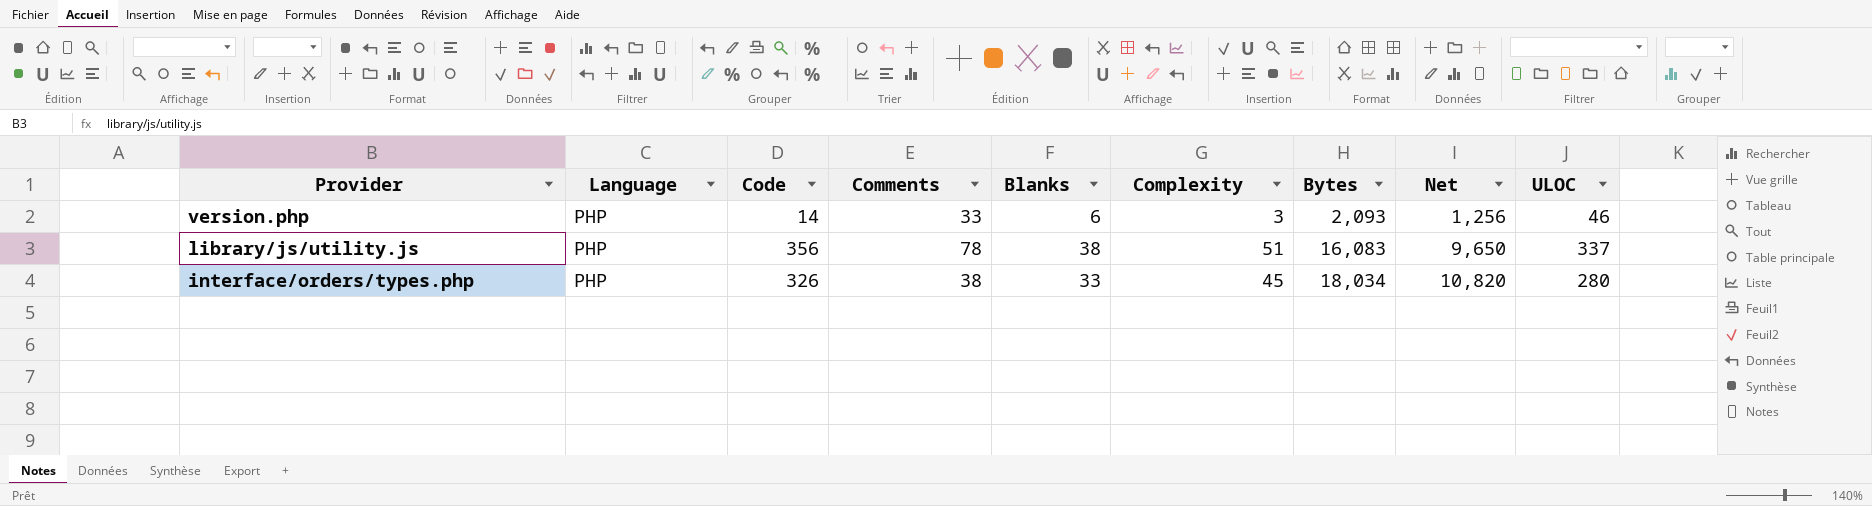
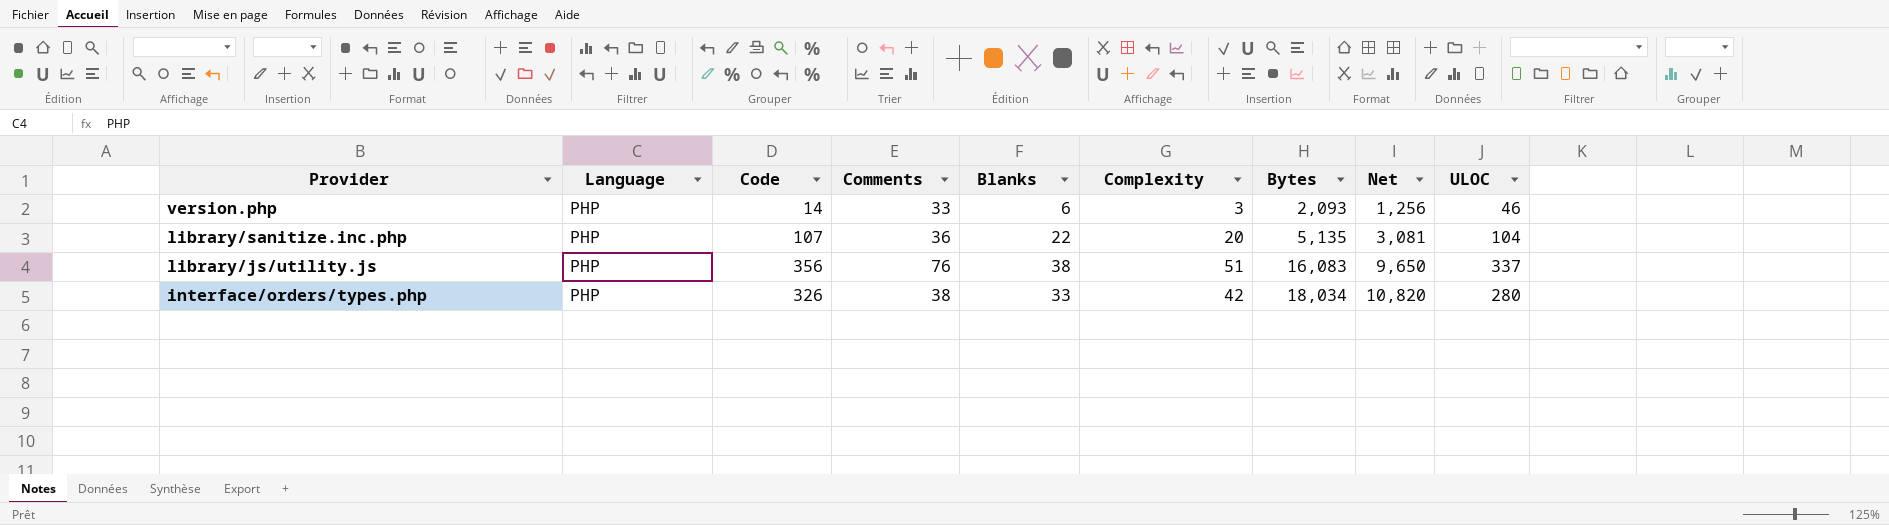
row library/sanitize.inc.php: none -> PHP | 107 | 36 | 22 | 20 | 5,135 | 3,081 | 104
library/js/utility.js | Comments: 78 -> 76
interface/orders/types.php | Complexity: 45 -> 42

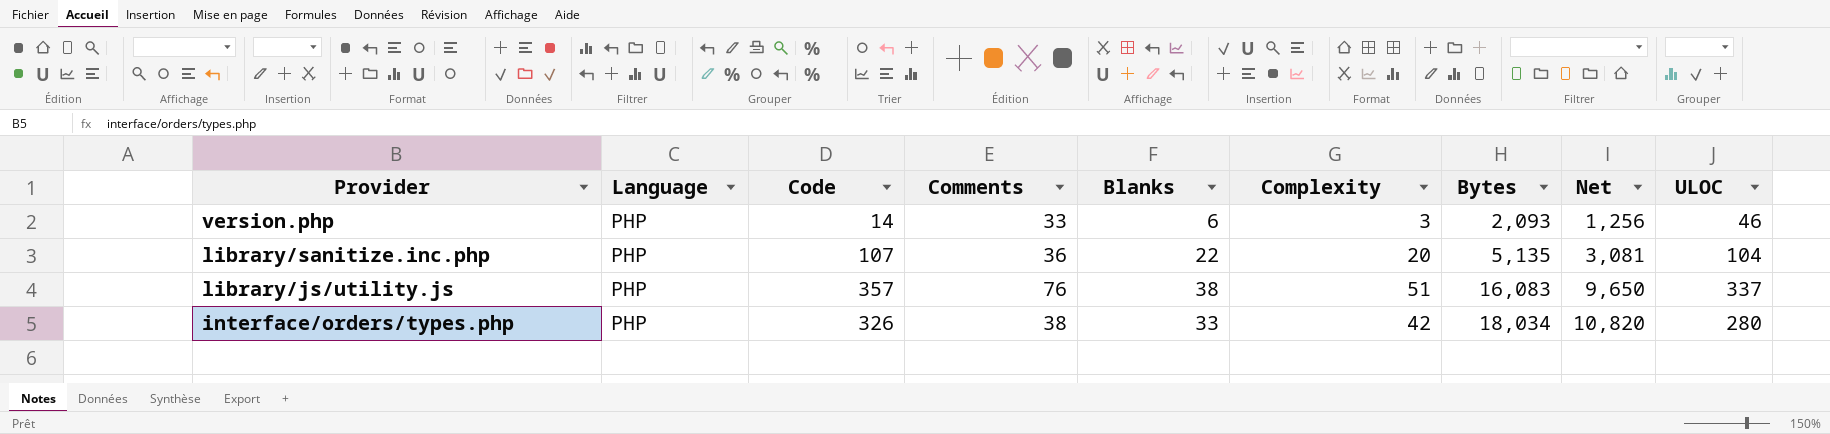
library/js/utility.js | Code: 356 -> 357

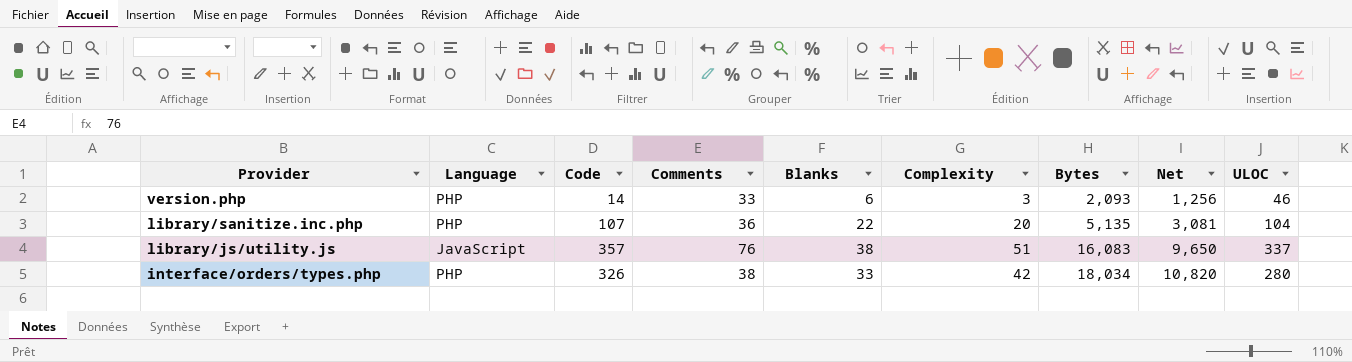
library/js/utility.js | Language: PHP -> JavaScript

